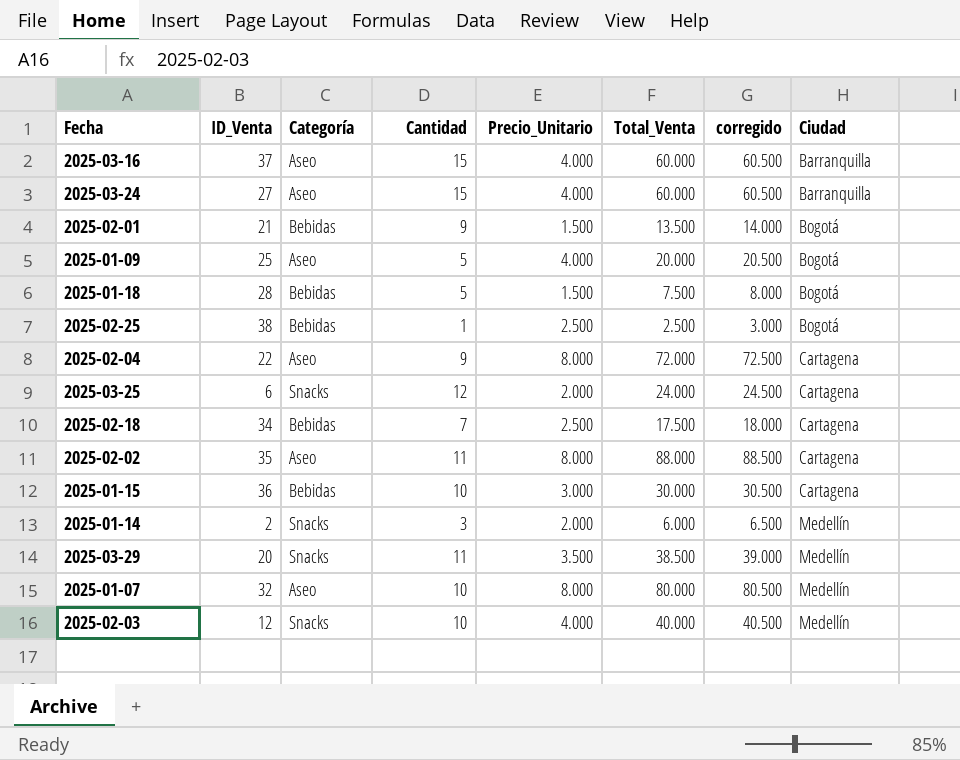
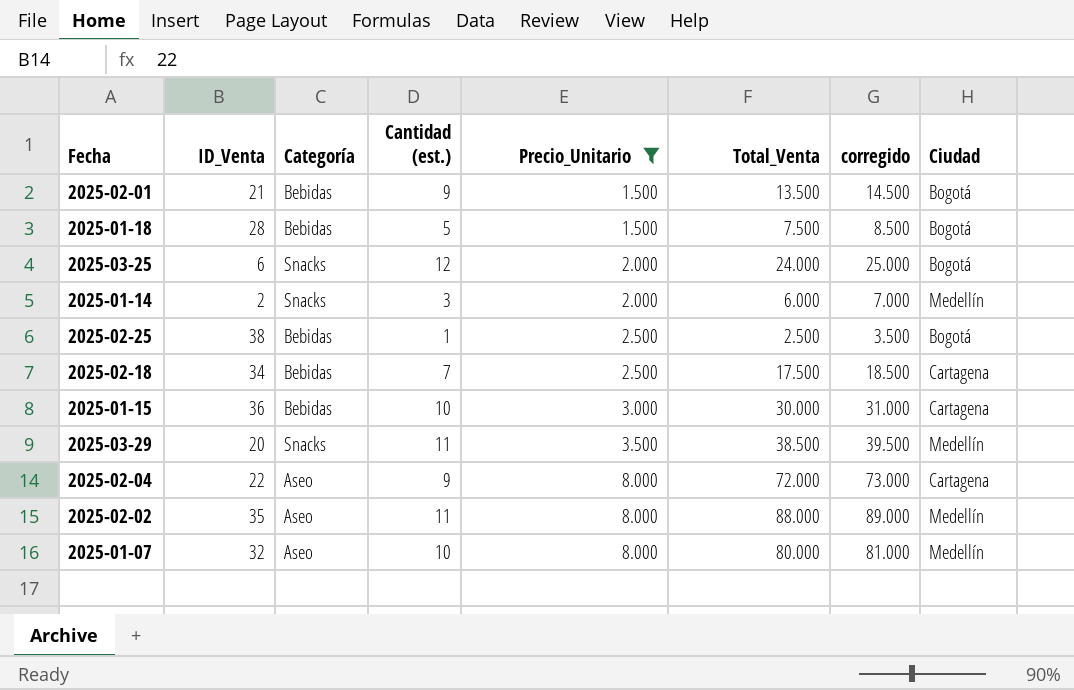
filter: none -> Precio_Unitario != 4.000
row order: Ciudad ascending -> Precio_Unitario ascending
column name: Cantidad -> Cantidad (est.)
column corregido | formula: [Total_Venta] + 500 -> [Total_Venta] + 1000
2025-03-25 | Ciudad: Cartagena -> Bogotá
2025-02-02 | Ciudad: Cartagena -> Medellín

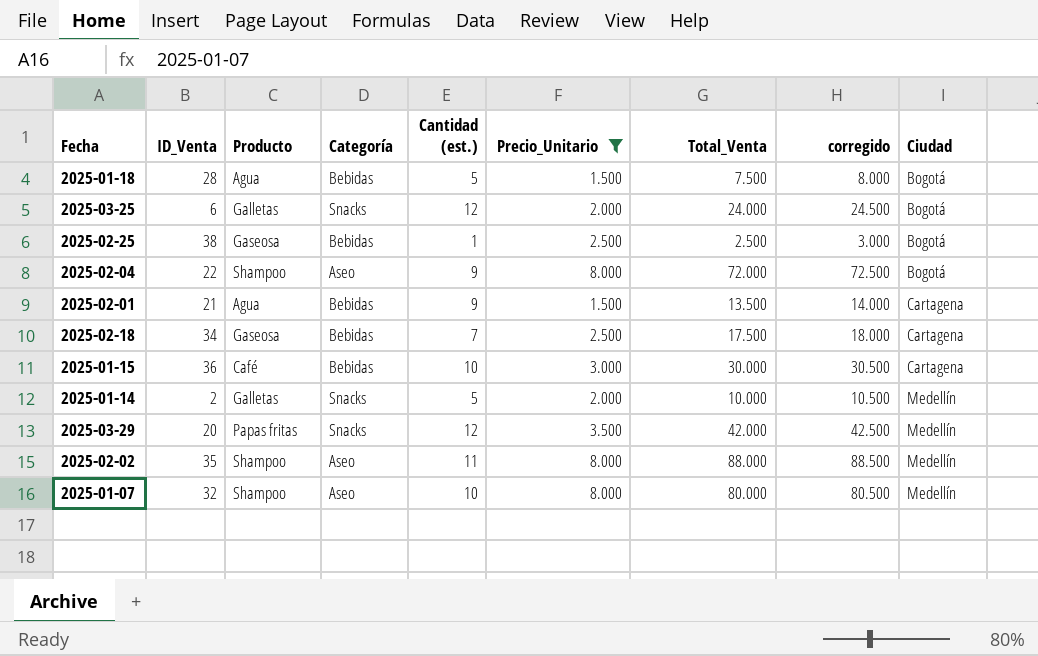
row order: Precio_Unitario ascending -> Ciudad ascending
column Producto | position: none -> 3
column corregido | formula: [Total_Venta] + 1000 -> [Total_Venta] + 500
2025-02-04 | Ciudad: Cartagena -> Bogotá
2025-02-01 | Ciudad: Bogotá -> Cartagena
2025-01-14 | Cantidad (est.): 3 -> 5
2025-01-14 | Total_Venta: 6.000 -> 10.000
2025-03-29 | Cantidad (est.): 11 -> 12
2025-03-29 | Total_Venta: 38.500 -> 42.000

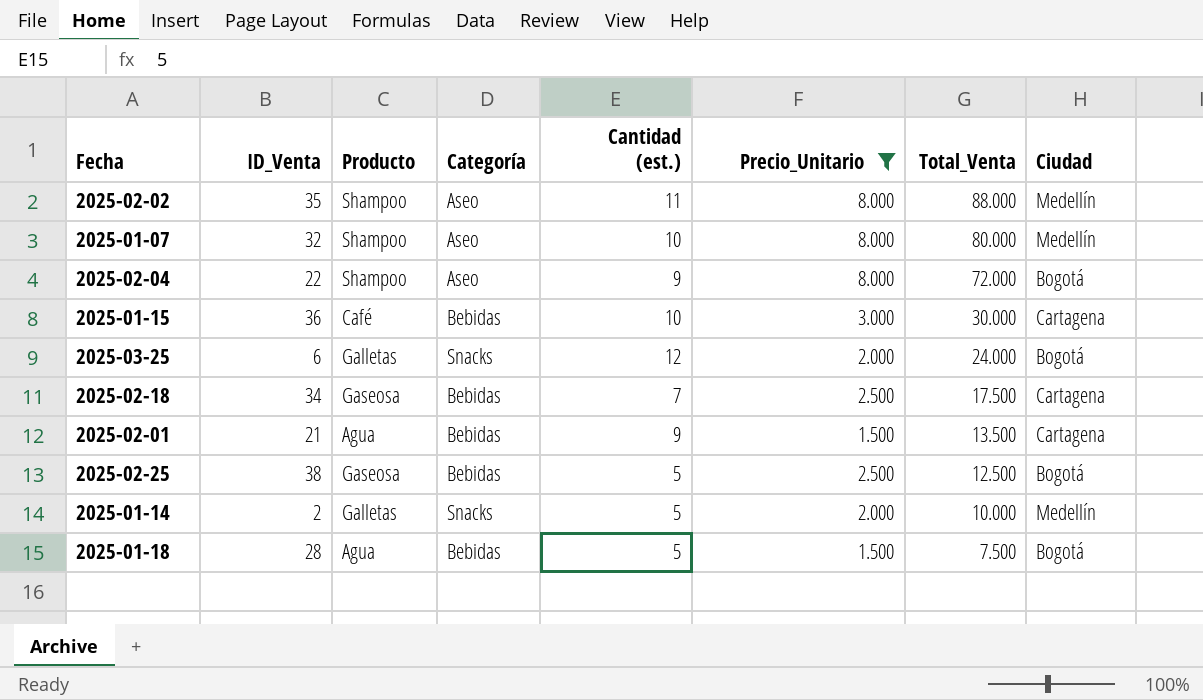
row order: Ciudad ascending -> Total_Venta descending
column corregido | formula: [Total_Venta] + 500 -> none
row 2025-03-29: 20 | Papas fritas | Snacks | 12 | 3.500 | 42.000 | 42.500 | Medellín -> none
2025-02-25 | Cantidad (est.): 1 -> 5
2025-02-25 | Total_Venta: 2.500 -> 12.500

